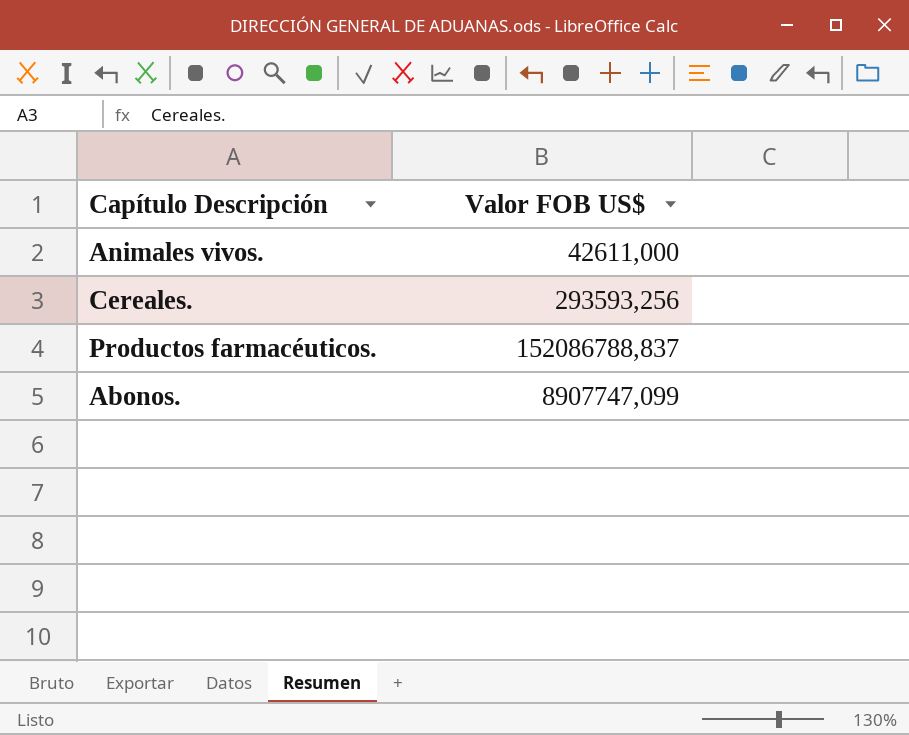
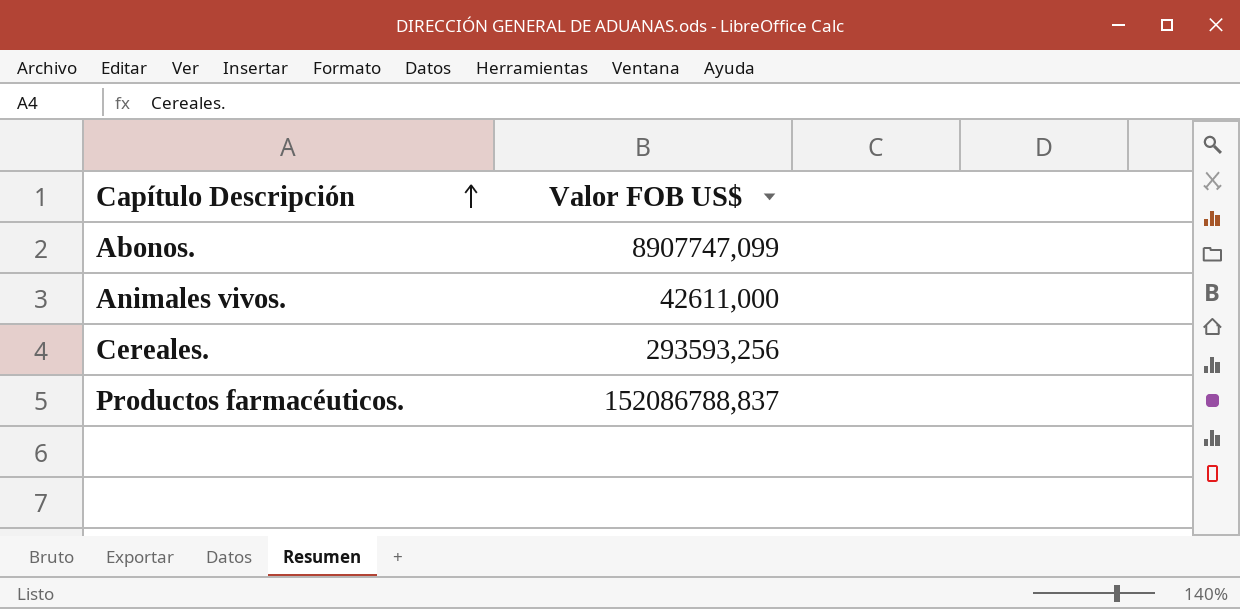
row order: none -> Capítulo Descripción ascending

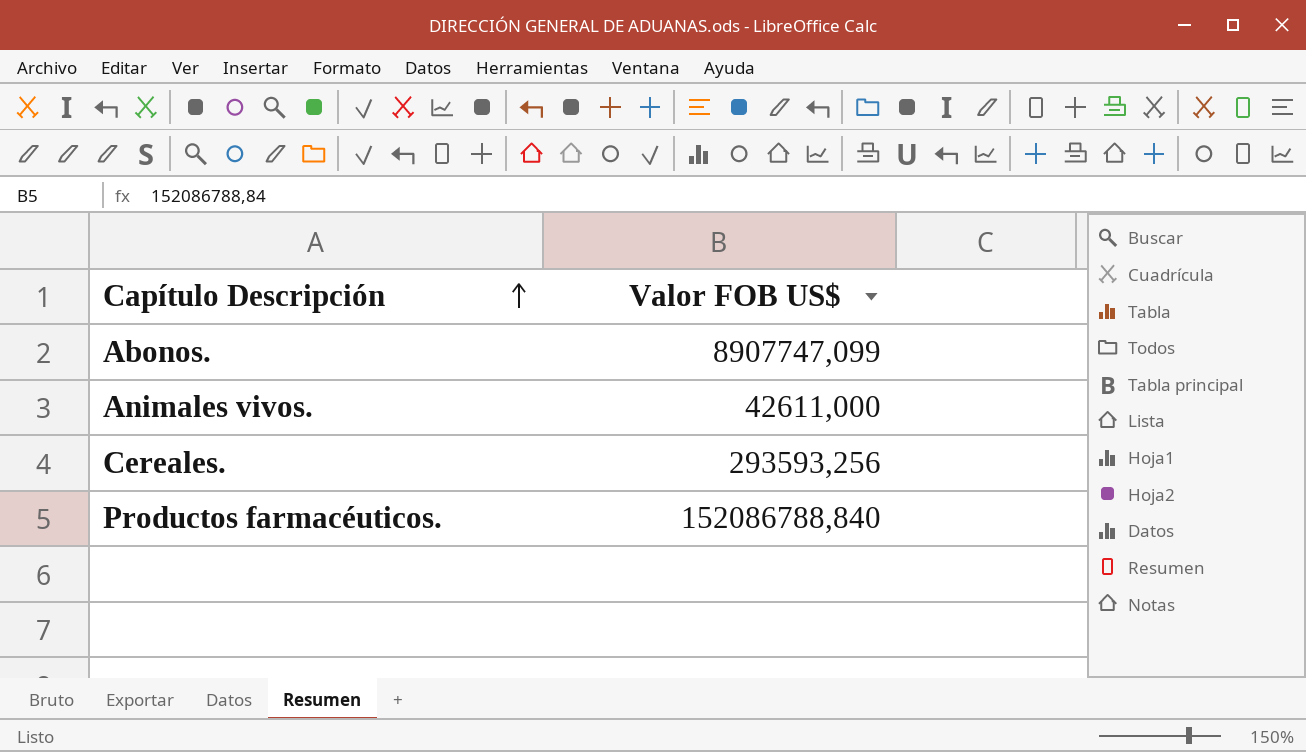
Productos farmacéuticos. | Valor FOB US$: 152086788,837 -> 152086788,840

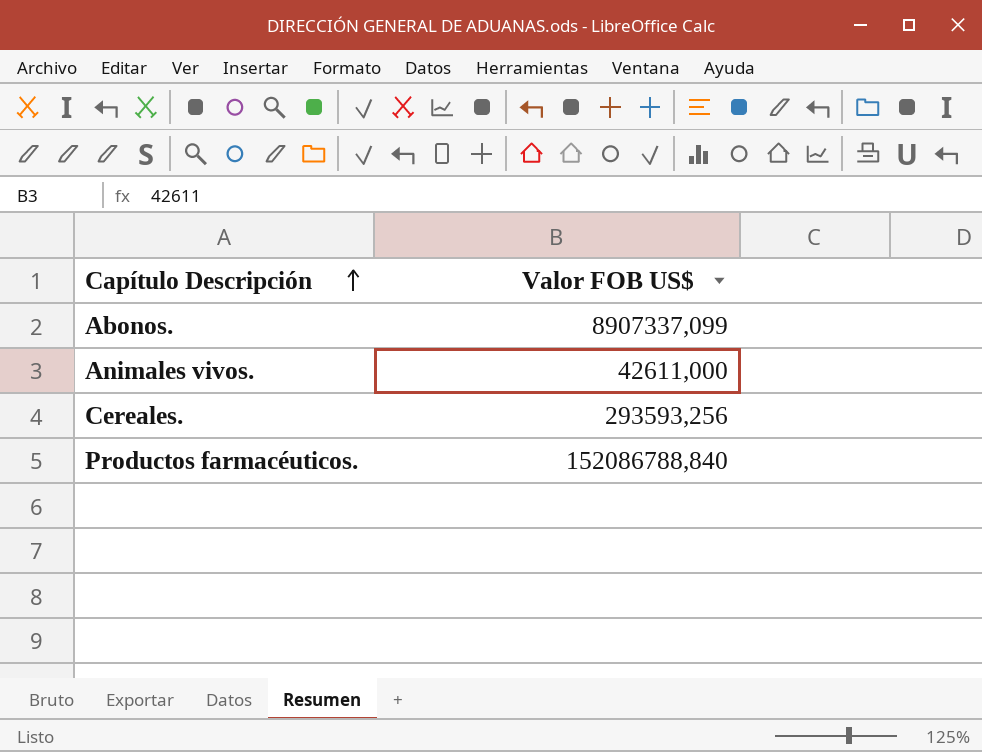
Abonos. | Valor FOB US$: 8907747,099 -> 8907337,099

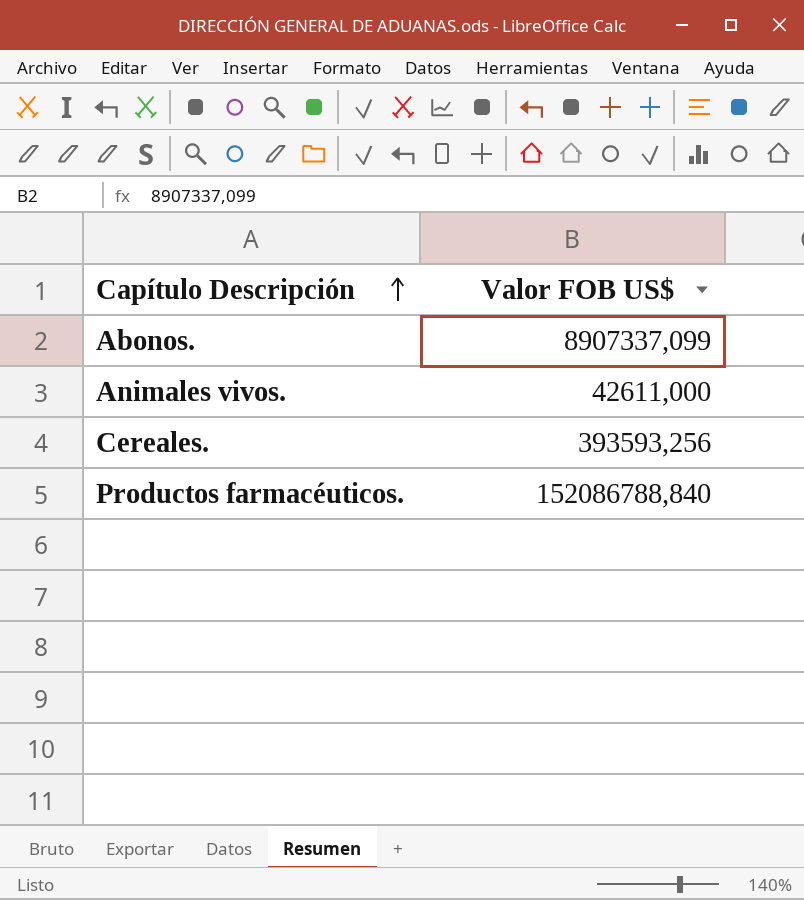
Cereales. | Valor FOB US$: 293593,256 -> 393593,256

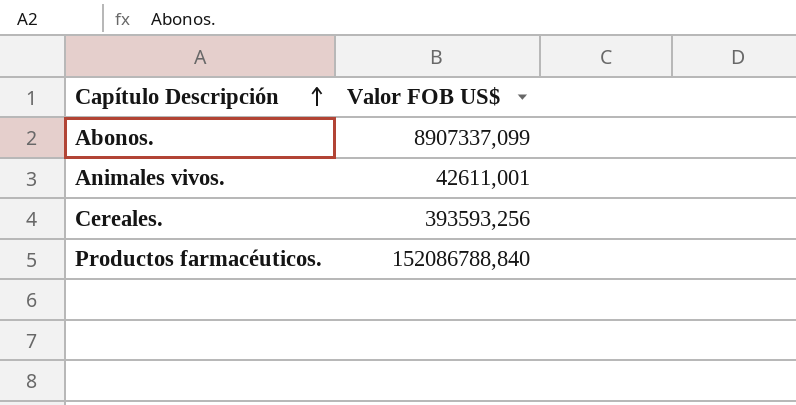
Animales vivos. | Valor FOB US$: 42611,000 -> 42611,001

